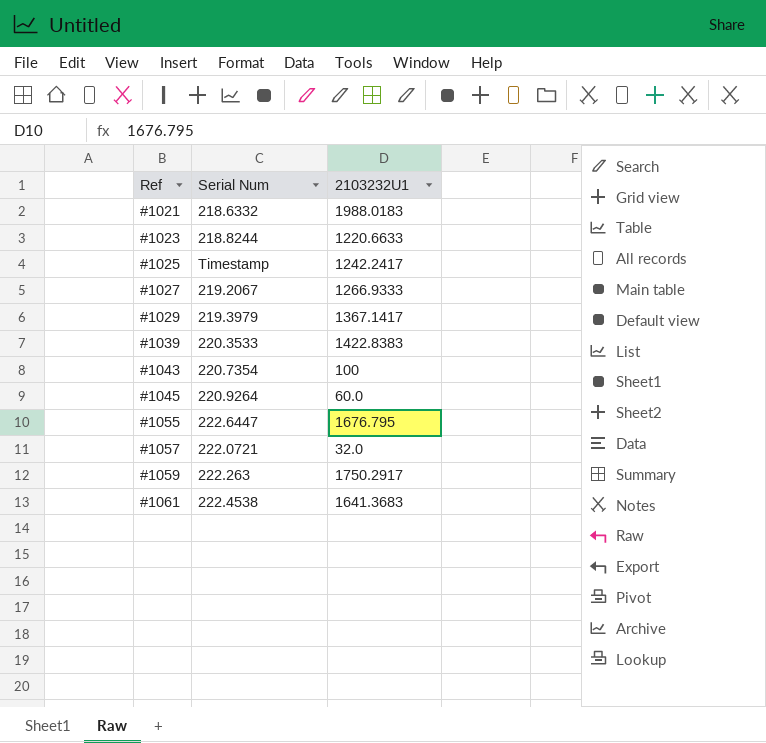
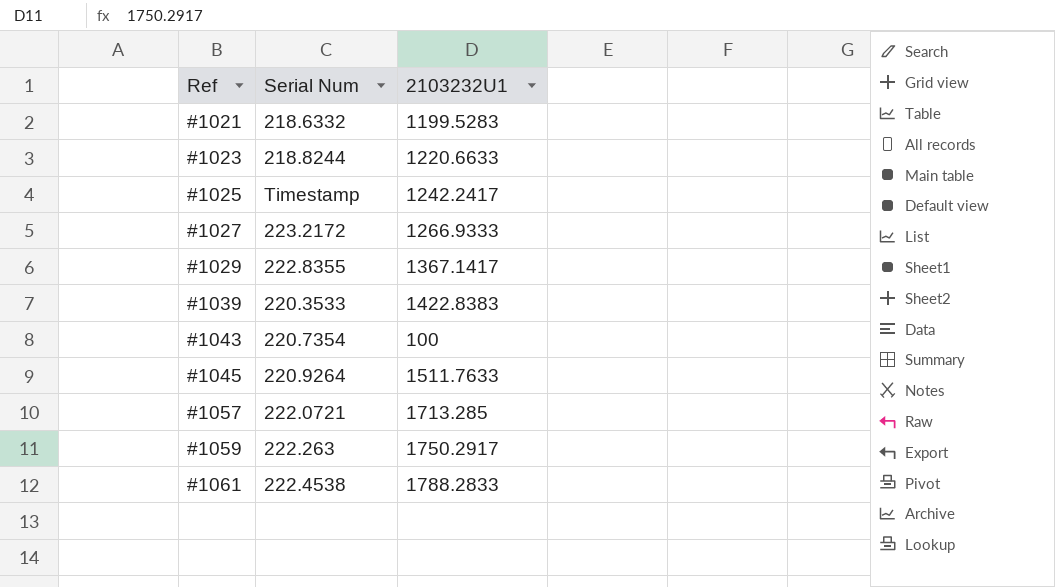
row #1055: 222.6447 | 1676.795 -> none
#1021 | 2103232U1: 1988.0183 -> 1199.5283
#1027 | Serial Num: 219.2067 -> 223.2172
#1029 | Serial Num: 219.3979 -> 222.8355
#1045 | 2103232U1: 60.0 -> 1511.7633
#1057 | 2103232U1: 32.0 -> 1713.285
#1061 | 2103232U1: 1641.3683 -> 1788.2833

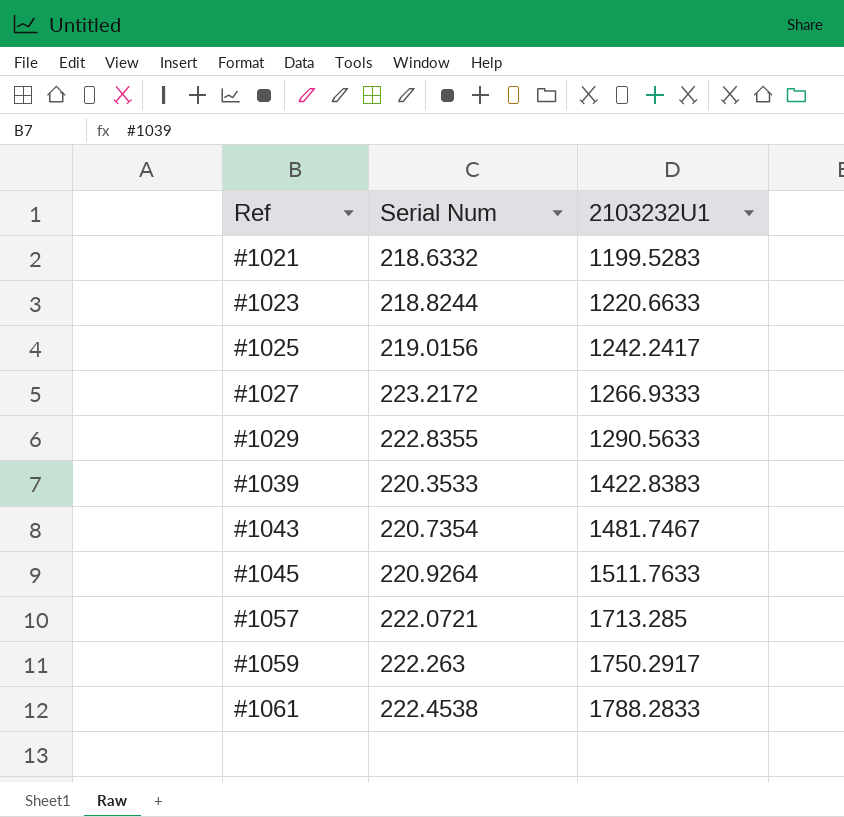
#1025 | Serial Num: Timestamp -> 219.0156
#1029 | 2103232U1: 1367.1417 -> 1290.5633
#1043 | 2103232U1: 100 -> 1481.7467

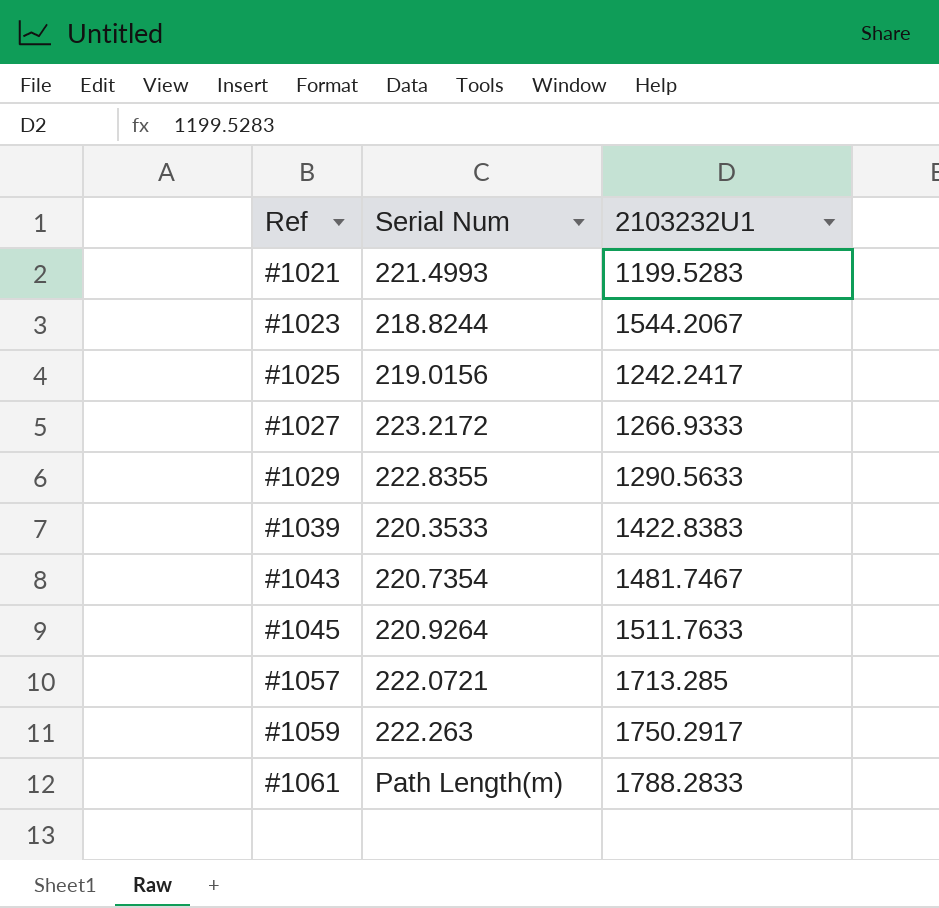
#1021 | Serial Num: 218.6332 -> 221.4993
#1023 | 2103232U1: 1220.6633 -> 1544.2067
#1061 | Serial Num: 222.4538 -> Path Length(m)

